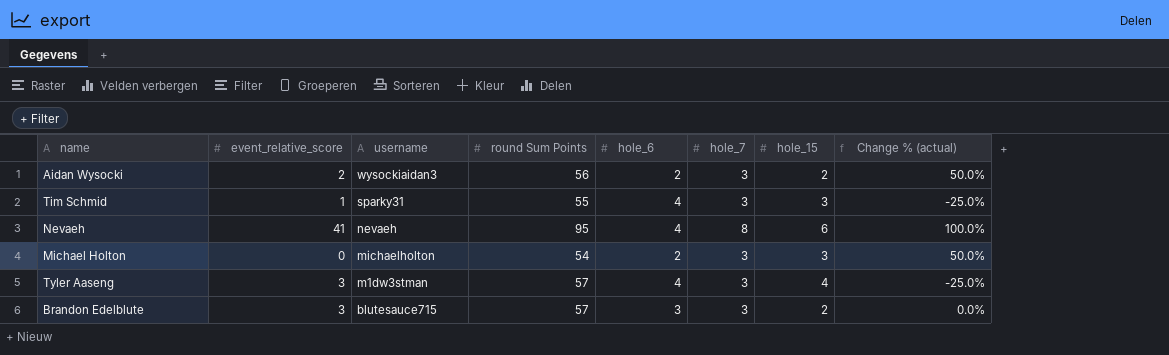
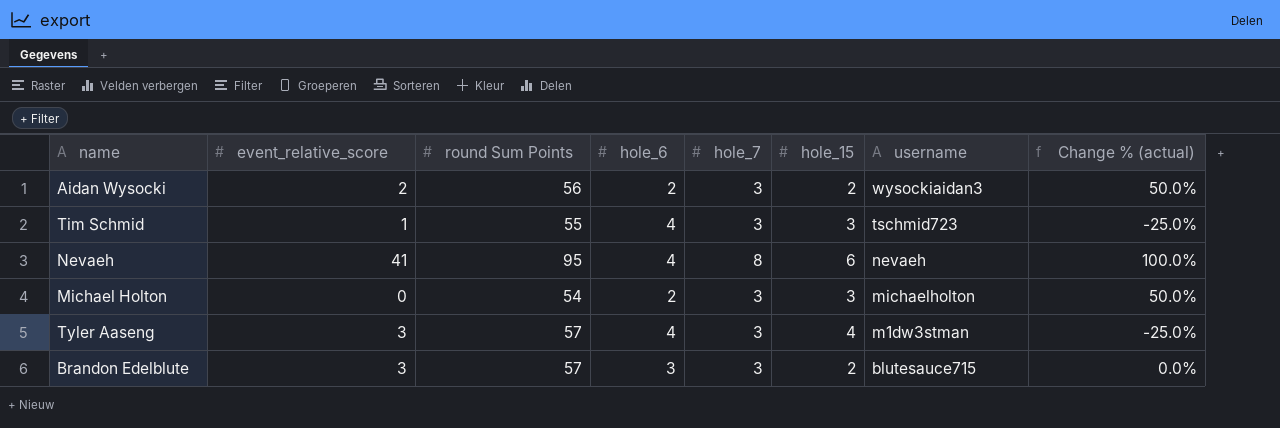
column username | position: 3 -> 7
Tim Schmid | username: sparky31 -> tschmid723

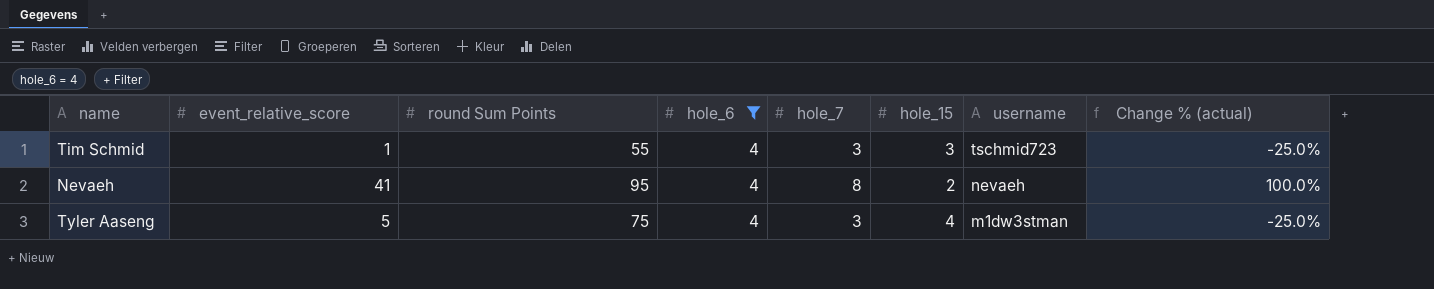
filter: none -> hole_6 = 4
Nevaeh | hole_15: 6 -> 2
Tyler Aaseng | event_relative_score: 3 -> 5
Tyler Aaseng | round Sum Points: 57 -> 75

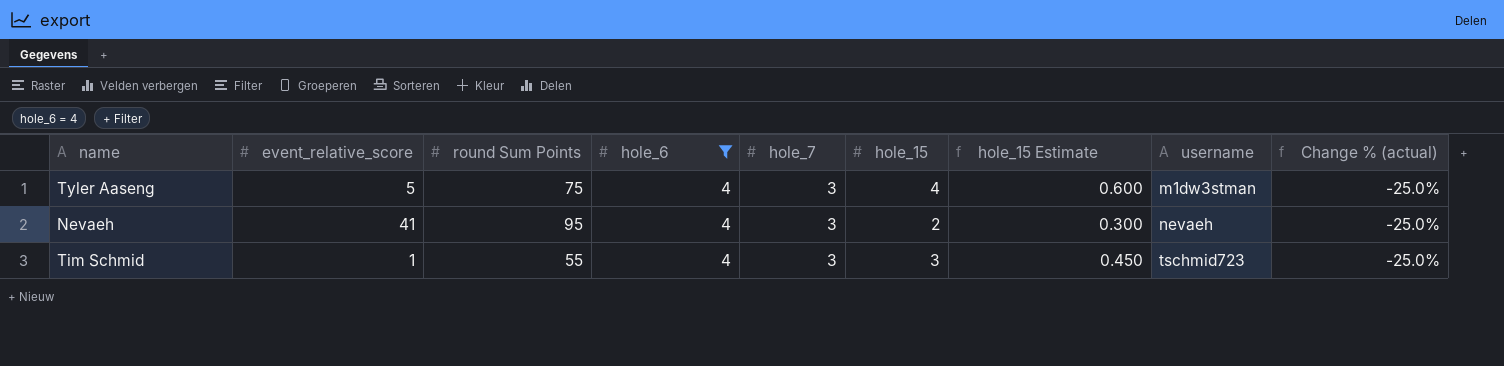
row order: username descending -> username ascending
column hole_15 Estimate | formula: none -> [hole_15] * 0.15
Nevaeh | hole_7: 8 -> 3
Nevaeh | Change % (actual): 100.0% -> -25.0%

